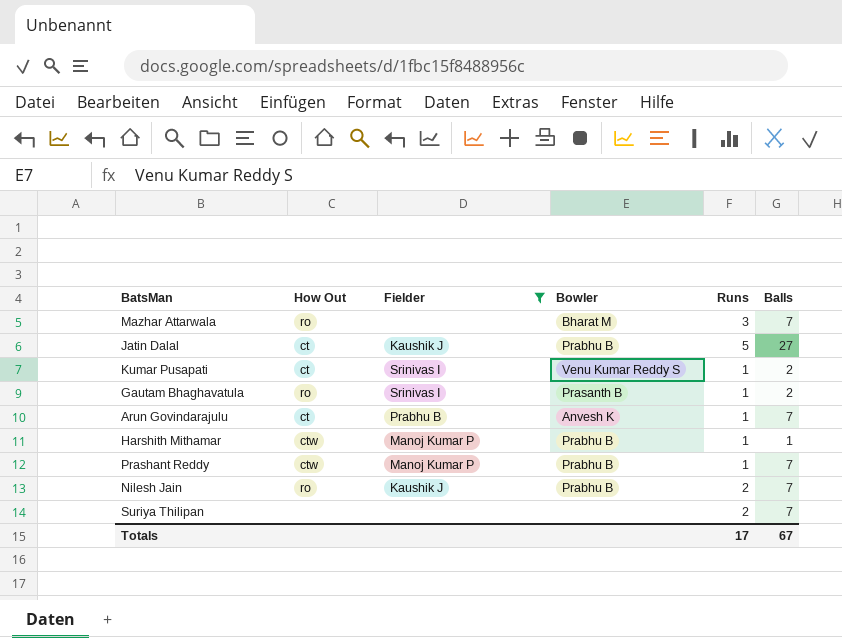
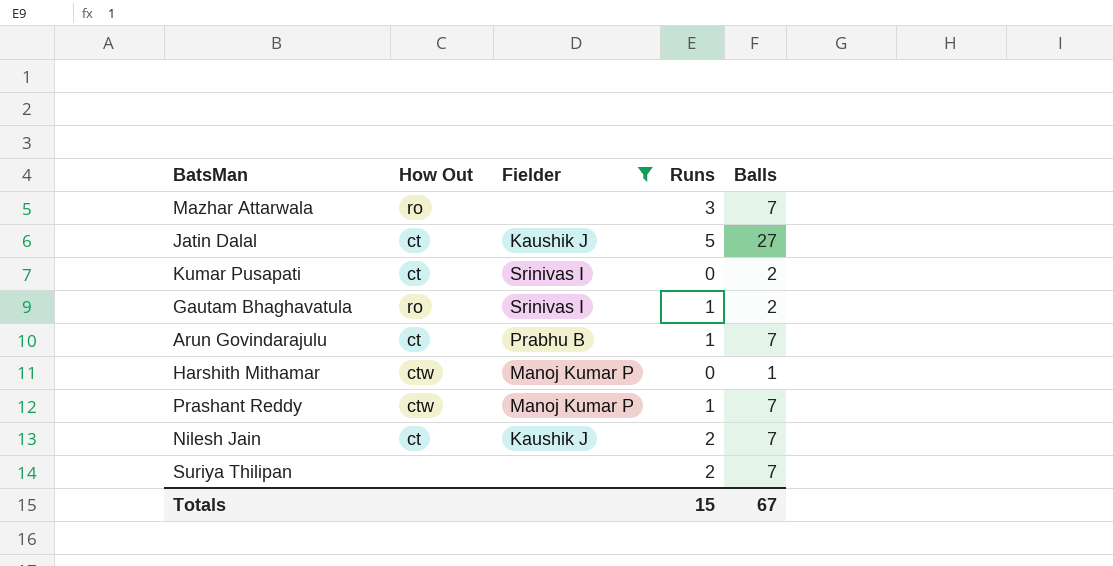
column Bowler | position: 4 -> none
Kumar Pusapati | Runs: 1 -> 0
Harshith Mithamar | Runs: 1 -> 0
Nilesh Jain | How Out: ro -> ct
Totals | Runs: 17 -> 15

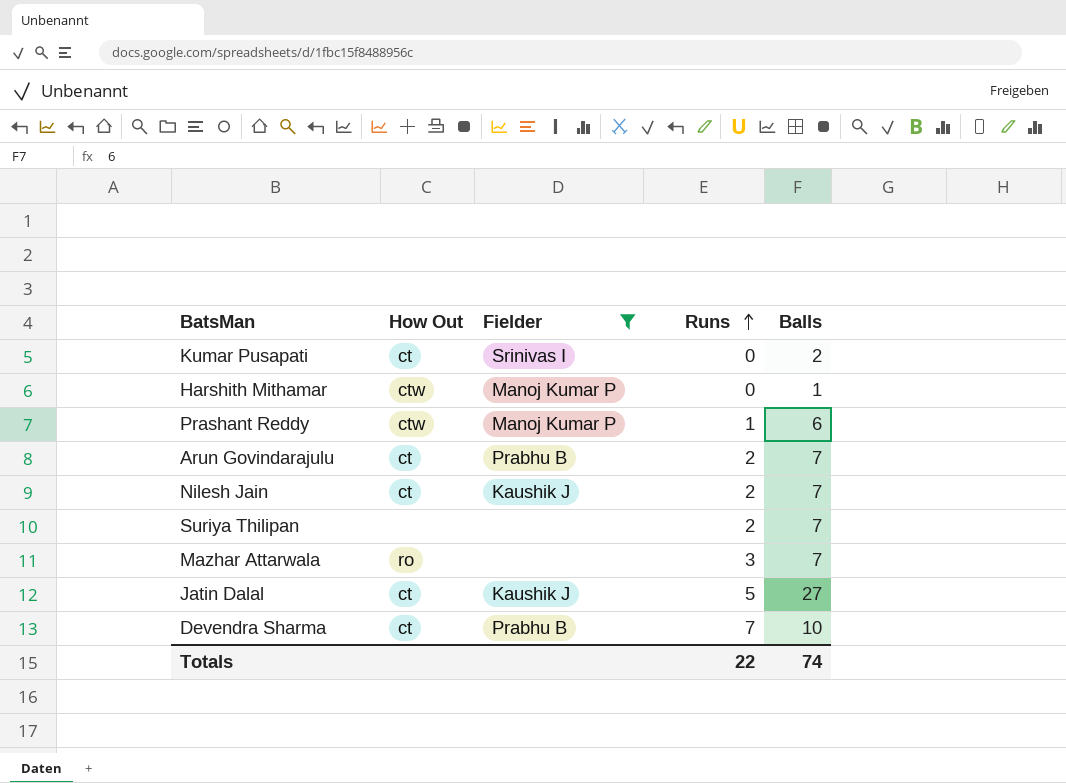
row order: none -> Runs ascending
row Gautam Bhaghavatula: ro | Srinivas I | 1 | 2 -> none
Prashant Reddy | Balls: 7 -> 6
Arun Govindarajulu | Runs: 1 -> 2
row Devendra Sharma: none -> ct | Prabhu B | 7 | 10
Totals | Runs: 15 -> 22
Totals | Balls: 67 -> 74

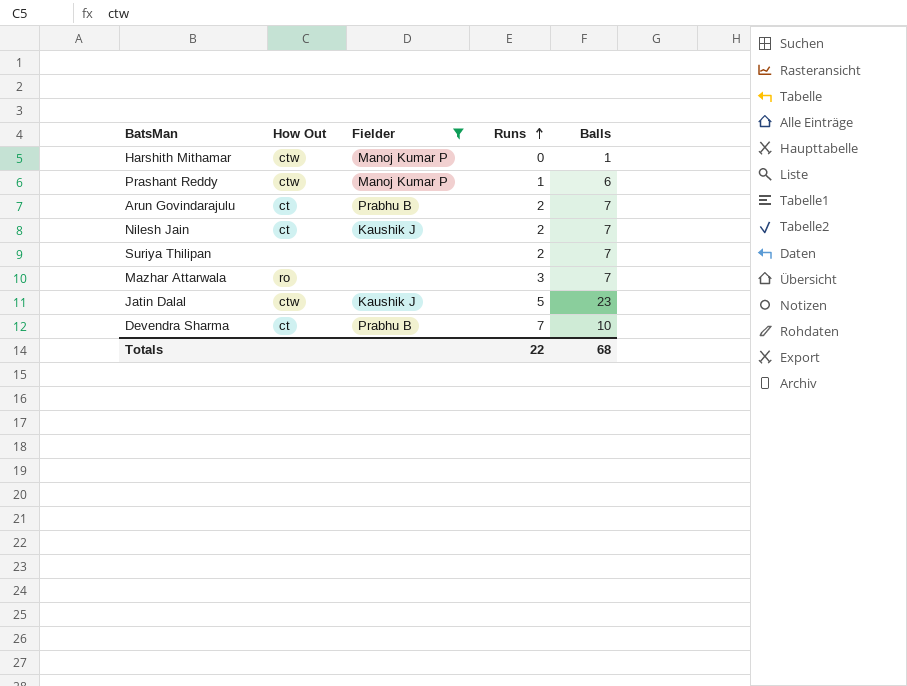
row Kumar Pusapati: ct | Srinivas I | 0 | 2 -> none
Jatin Dalal | How Out: ct -> ctw
Jatin Dalal | Balls: 27 -> 23
Totals | Balls: 74 -> 68

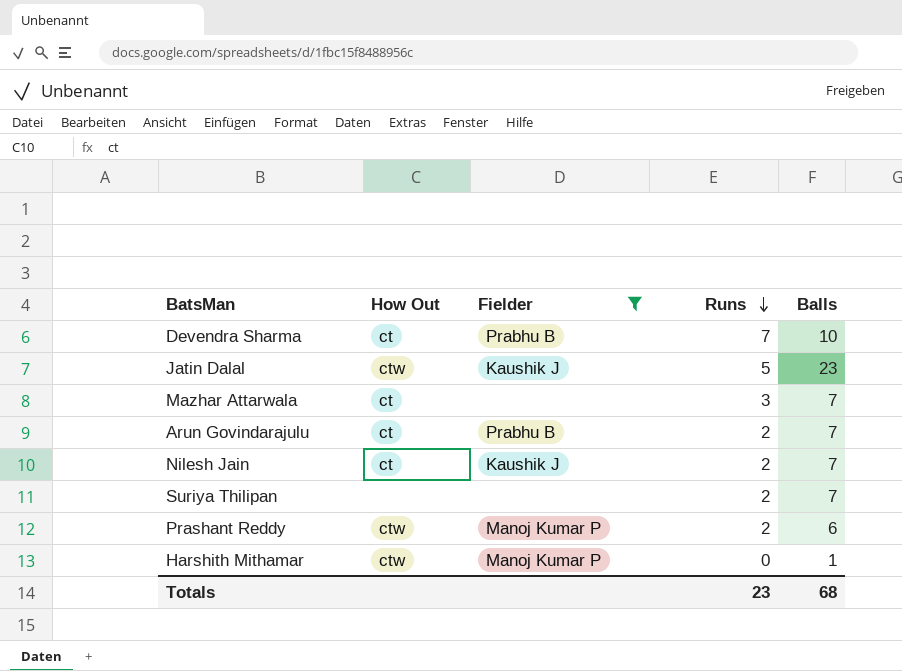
row order: Runs ascending -> Runs descending
Mazhar Attarwala | How Out: ro -> ct
Prashant Reddy | Runs: 1 -> 2
Totals | Runs: 22 -> 23

